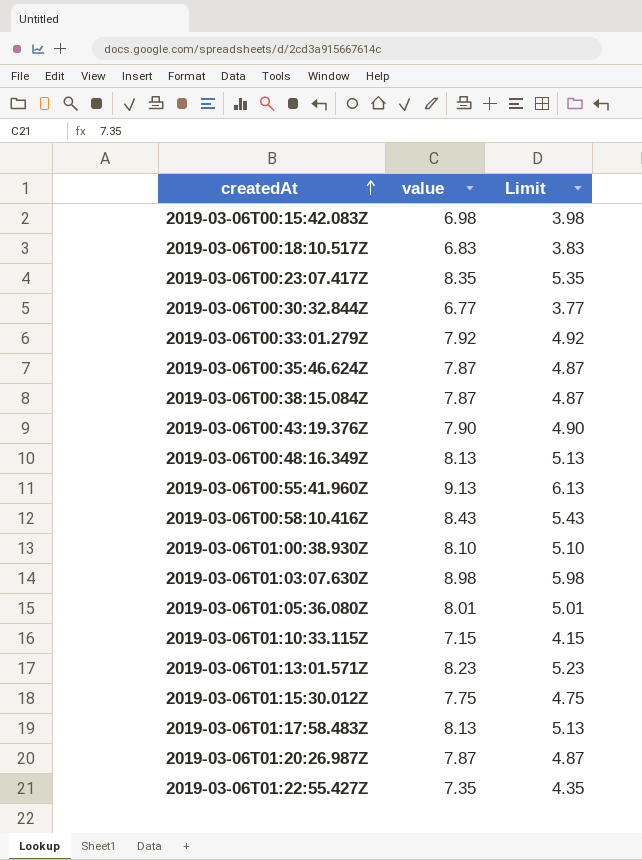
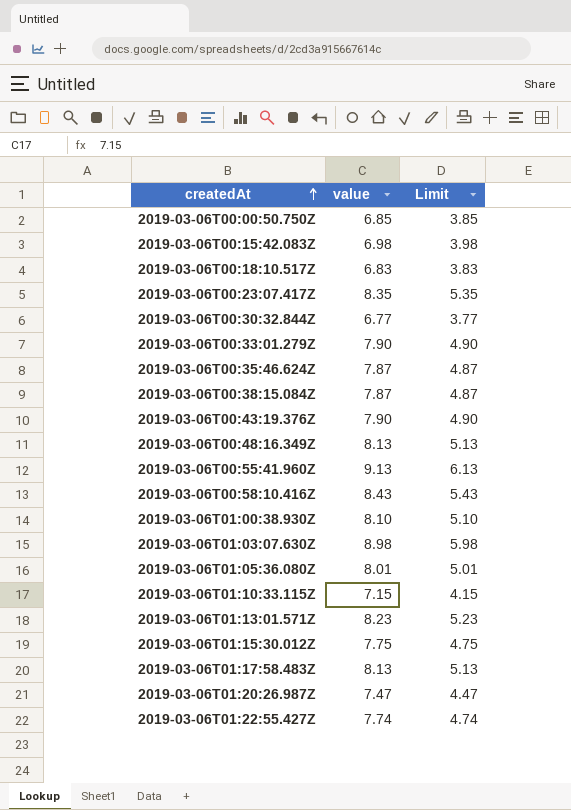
row 2019-03-06T00:00:50.750Z: none -> 6.85 | 3.85
2019-03-06T00:33:01.279Z | value: 7.92 -> 7.90
2019-03-06T00:33:01.279Z | Limit: 4.92 -> 4.90
2019-03-06T01:20:26.987Z | value: 7.87 -> 7.47
2019-03-06T01:20:26.987Z | Limit: 4.87 -> 4.47
2019-03-06T01:22:55.427Z | value: 7.35 -> 7.74
2019-03-06T01:22:55.427Z | Limit: 4.35 -> 4.74

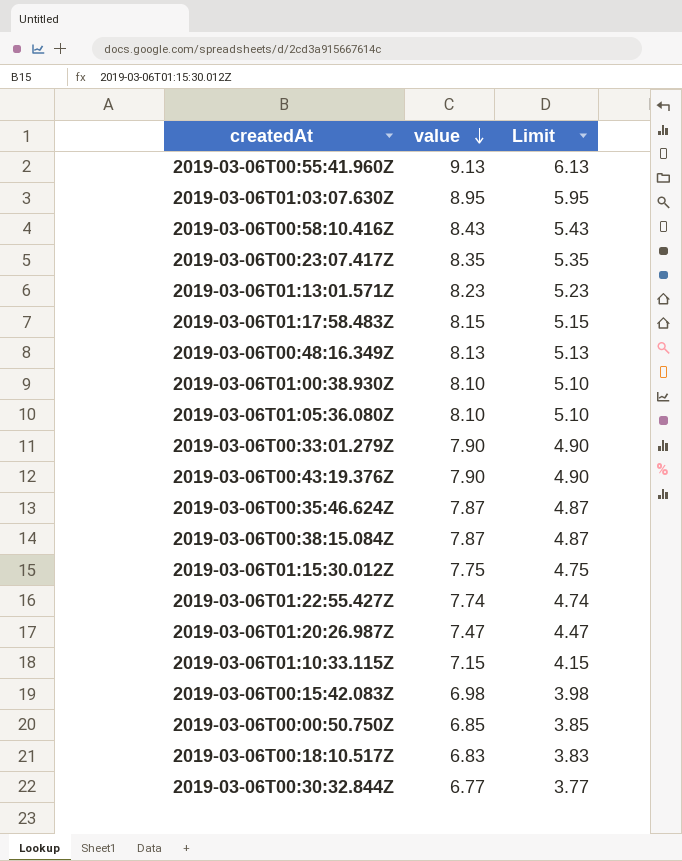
row order: createdAt ascending -> value descending
2019-03-06T01:03:07.630Z | value: 8.98 -> 8.95
2019-03-06T01:03:07.630Z | Limit: 5.98 -> 5.95
2019-03-06T01:17:58.483Z | value: 8.13 -> 8.15
2019-03-06T01:17:58.483Z | Limit: 5.13 -> 5.15
2019-03-06T01:05:36.080Z | value: 8.01 -> 8.10
2019-03-06T01:05:36.080Z | Limit: 5.01 -> 5.10

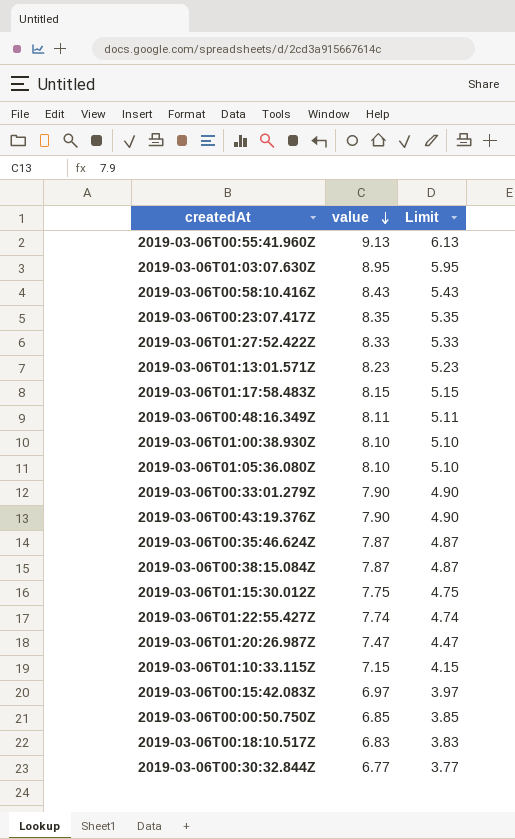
row 2019-03-06T01:27:52.422Z: none -> 8.33 | 5.33
2019-03-06T00:48:16.349Z | value: 8.13 -> 8.11
2019-03-06T00:48:16.349Z | Limit: 5.13 -> 5.11
2019-03-06T00:15:42.083Z | value: 6.98 -> 6.97
2019-03-06T00:15:42.083Z | Limit: 3.98 -> 3.97

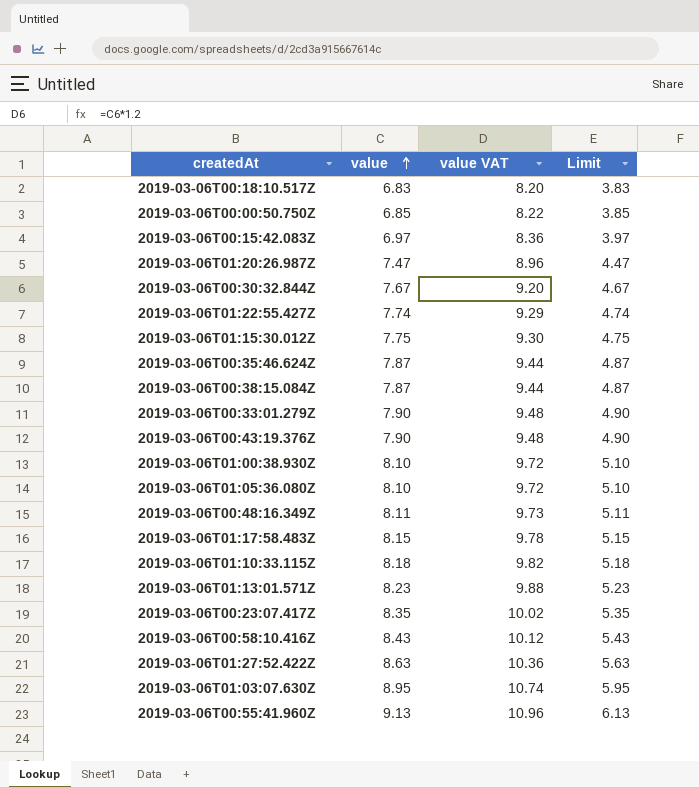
row order: value descending -> value ascending
column value VAT | formula: none -> [value] * 1.2
2019-03-06T00:30:32.844Z | value: 6.77 -> 7.67
2019-03-06T00:30:32.844Z | Limit: 3.77 -> 4.67
2019-03-06T01:10:33.115Z | value: 7.15 -> 8.18
2019-03-06T01:10:33.115Z | Limit: 4.15 -> 5.18
2019-03-06T01:27:52.422Z | value: 8.33 -> 8.63
2019-03-06T01:27:52.422Z | Limit: 5.33 -> 5.63

